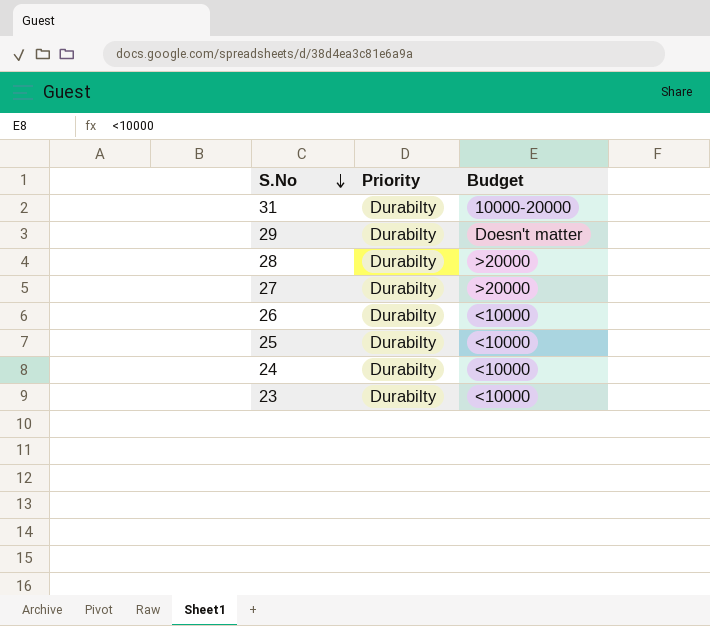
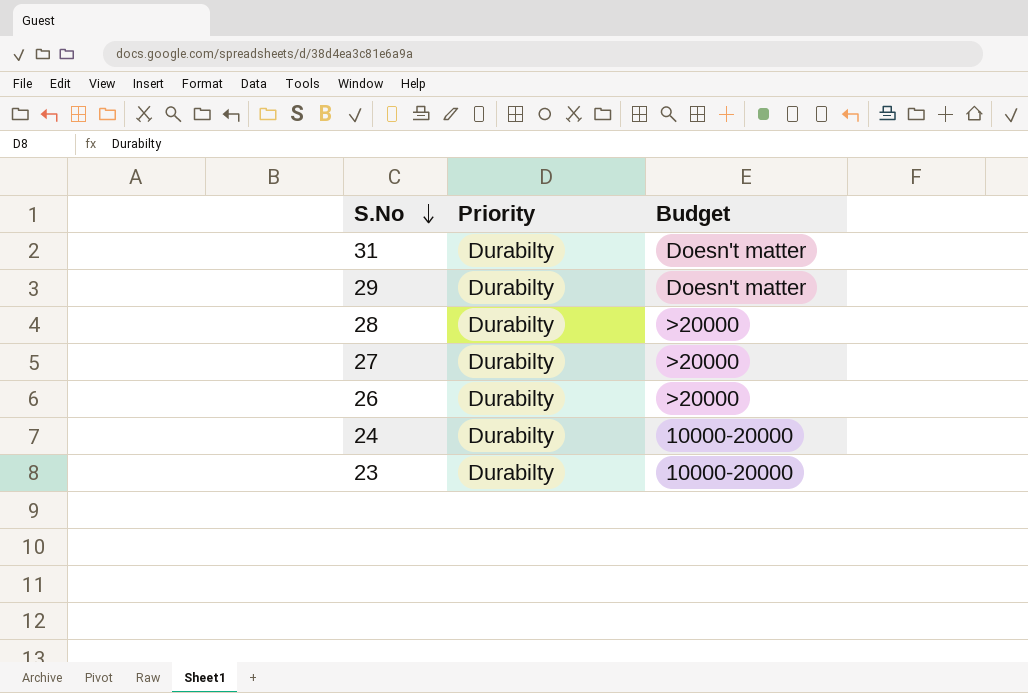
row 25: Durabilty | <10000 -> none
31 | Budget: 10000-20000 -> Doesn't matter
26 | Budget: <10000 -> >20000
24 | Budget: <10000 -> 10000-20000
23 | Budget: <10000 -> 10000-20000

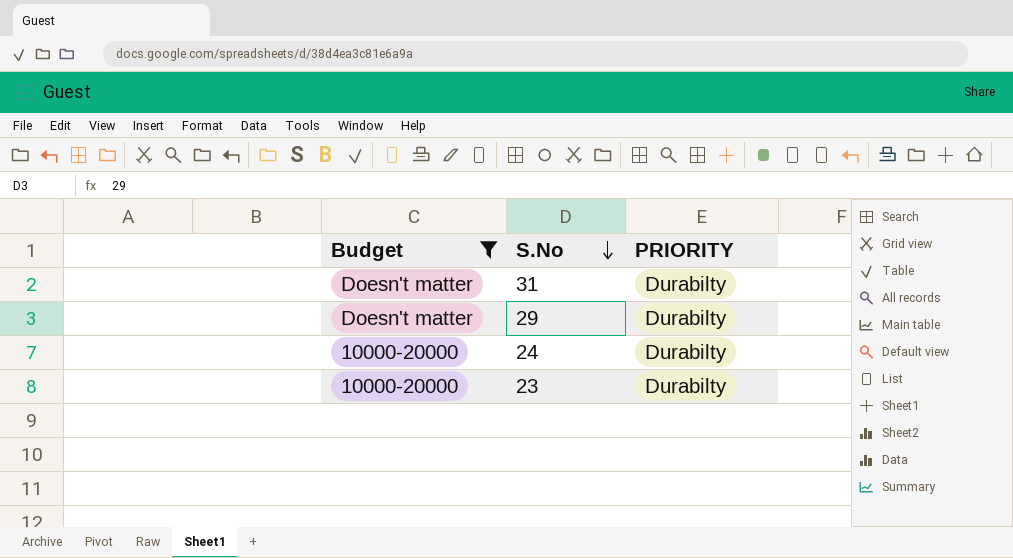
filter: none -> Budget != >20000
column Budget | position: 3 -> 1
column name: Priority -> PRIORITY

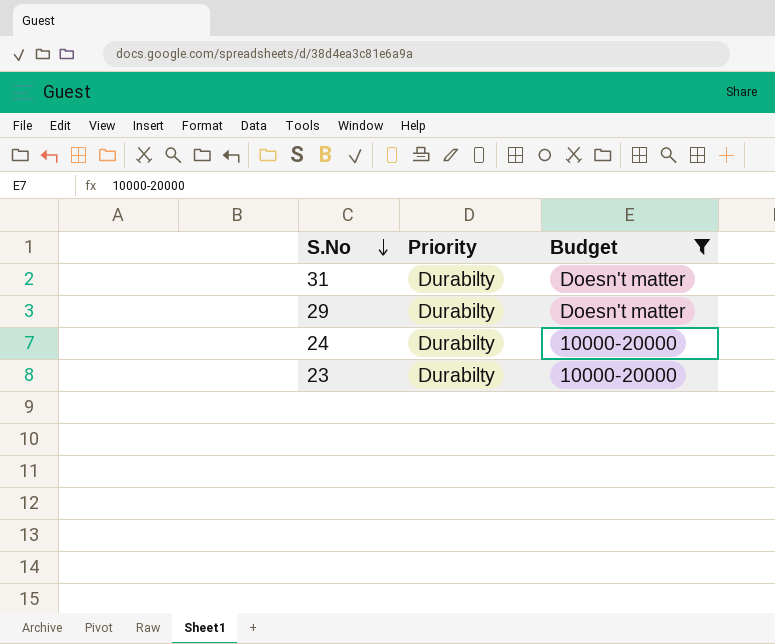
column name: PRIORITY -> Priority
column Budget | position: 1 -> 3

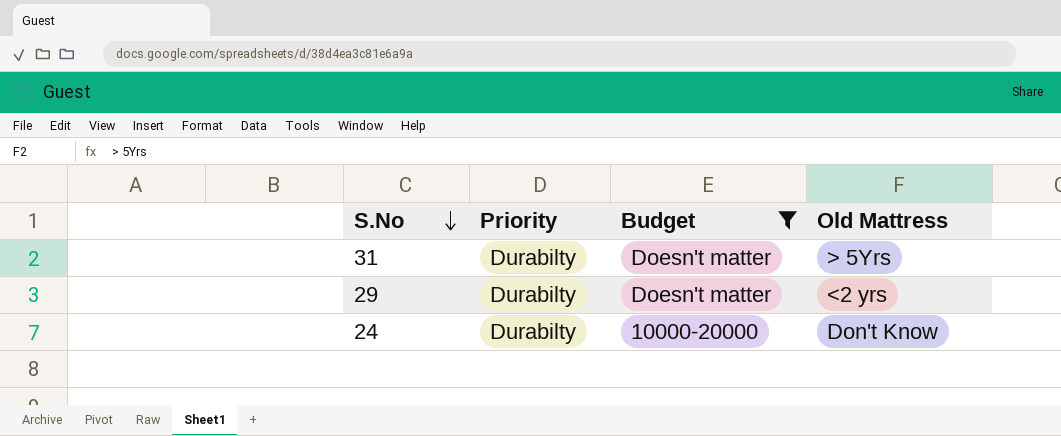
column Old Mattress | position: none -> 4
row 23: Durabilty | 10000-20000 -> none

